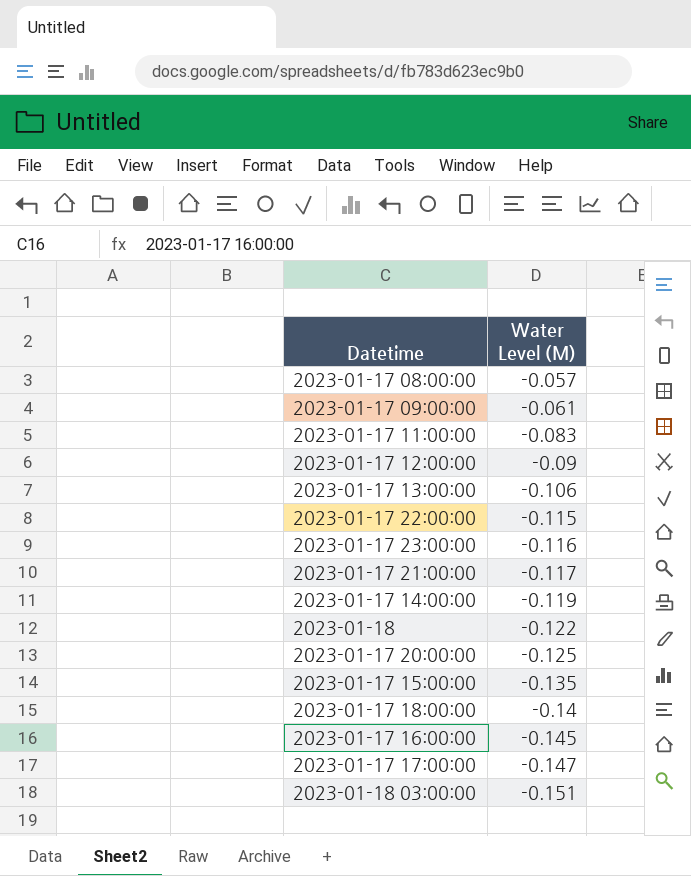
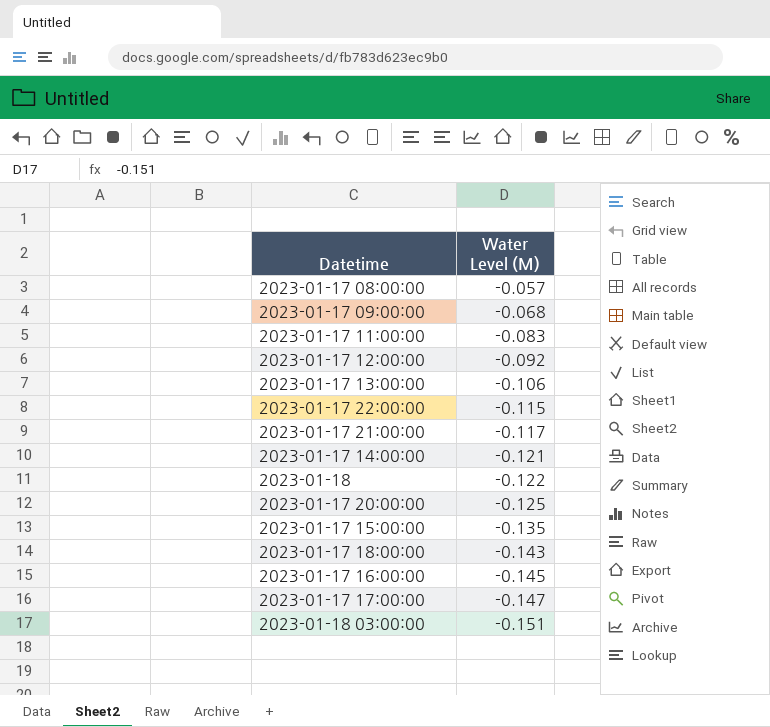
row 2023-01-17 23:00:00: -0.116 -> none
2023-01-17 09:00:00 | Water Level (M): -0.061 -> -0.068
2023-01-17 12:00:00 | Water Level (M): -0.09 -> -0.092
2023-01-17 14:00:00 | Water Level (M): -0.119 -> -0.121
2023-01-17 18:00:00 | Water Level (M): -0.14 -> -0.143

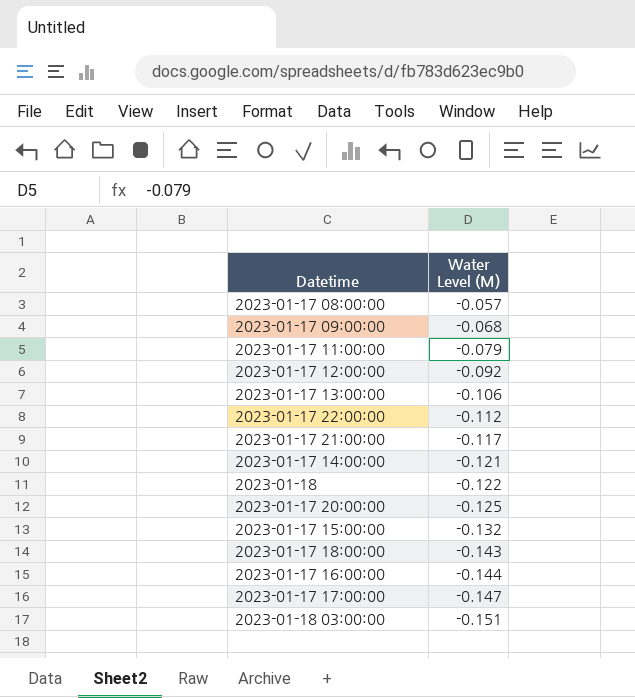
2023-01-17 11:00:00 | Water Level (M): -0.083 -> -0.079
2023-01-17 22:00:00 | Water Level (M): -0.115 -> -0.112
2023-01-17 15:00:00 | Water Level (M): -0.135 -> -0.132
2023-01-17 16:00:00 | Water Level (M): -0.145 -> -0.144

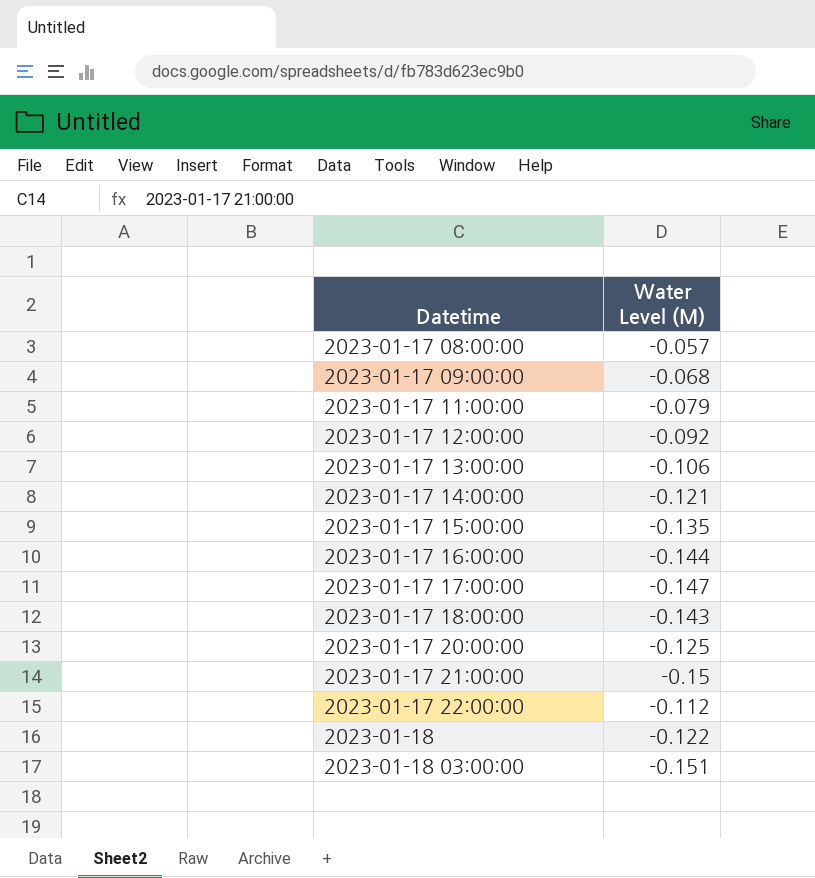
row order: Water Level (M) descending -> Datetime ascending
2023-01-17 15:00:00 | Water Level (M): -0.132 -> -0.135
2023-01-17 21:00:00 | Water Level (M): -0.117 -> -0.15

